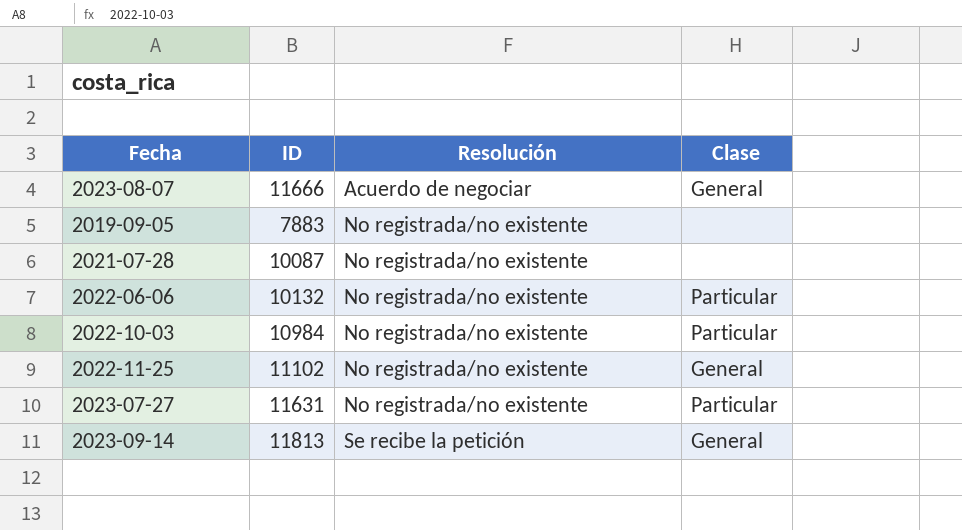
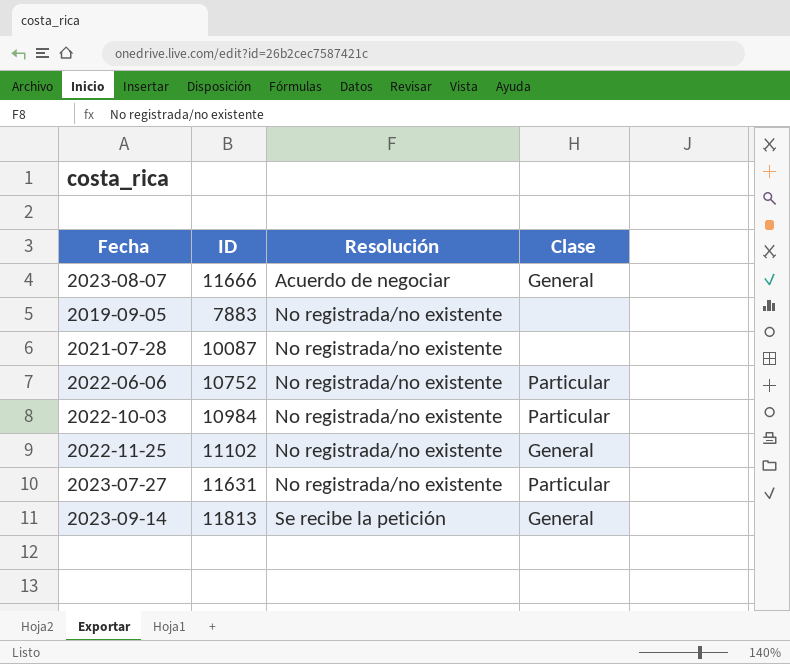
2022-06-06 | ID: 10132 -> 10752

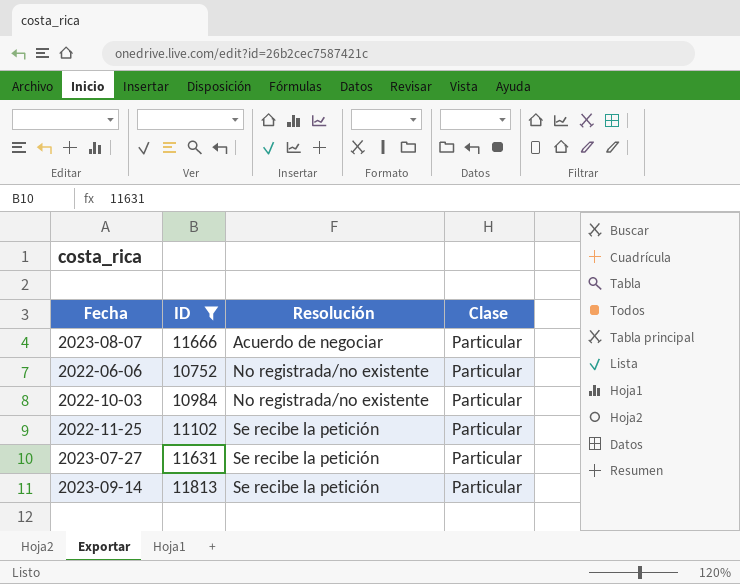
filter: none -> ID >= 10752
2023-08-07 | Clase: General -> Particular
2022-11-25 | Resolución: No registrada/no existente -> Se recibe la petición
2022-11-25 | Clase: General -> Particular
2023-07-27 | Resolución: No registrada/no existente -> Se recibe la petición
2023-09-14 | Clase: General -> Particular

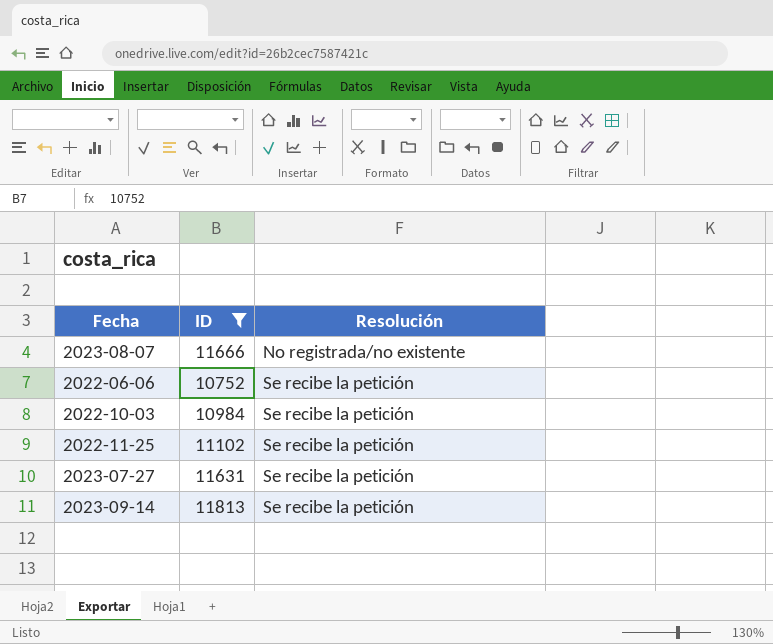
column Clase | position: 4 -> none
2023-08-07 | Resolución: Acuerdo de negociar -> No registrada/no existente
2022-06-06 | Resolución: No registrada/no existente -> Se recibe la petición
2022-10-03 | Resolución: No registrada/no existente -> Se recibe la petición

